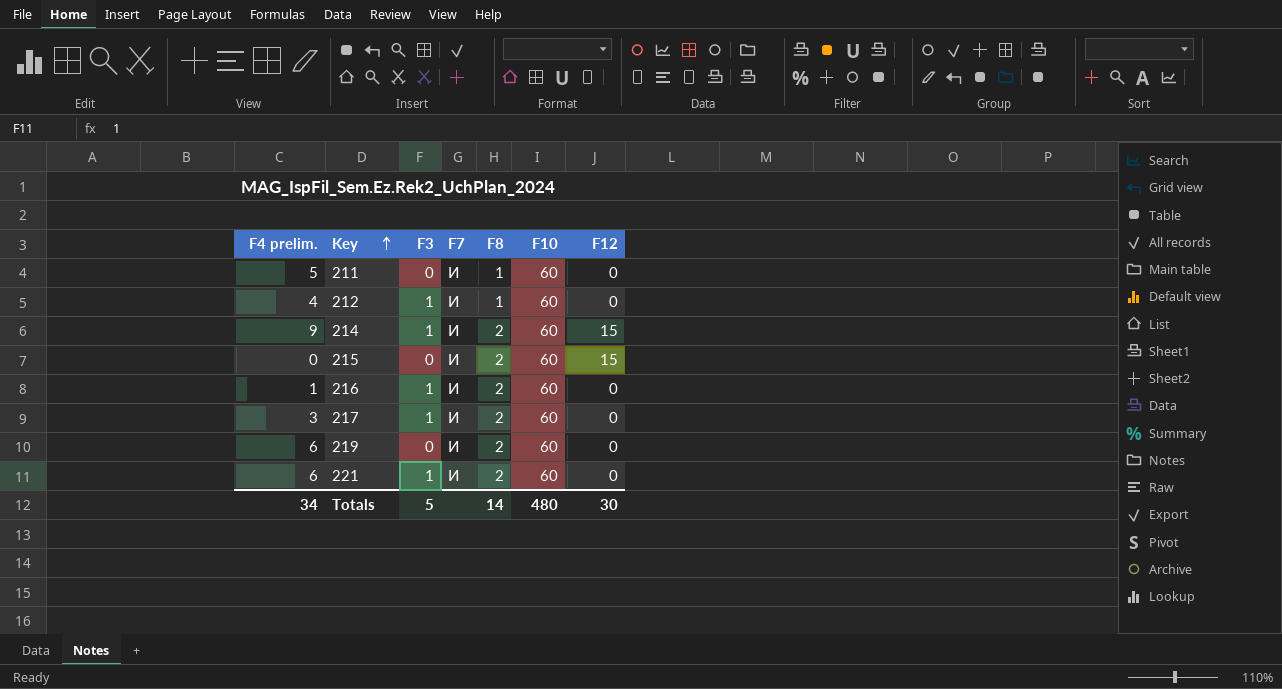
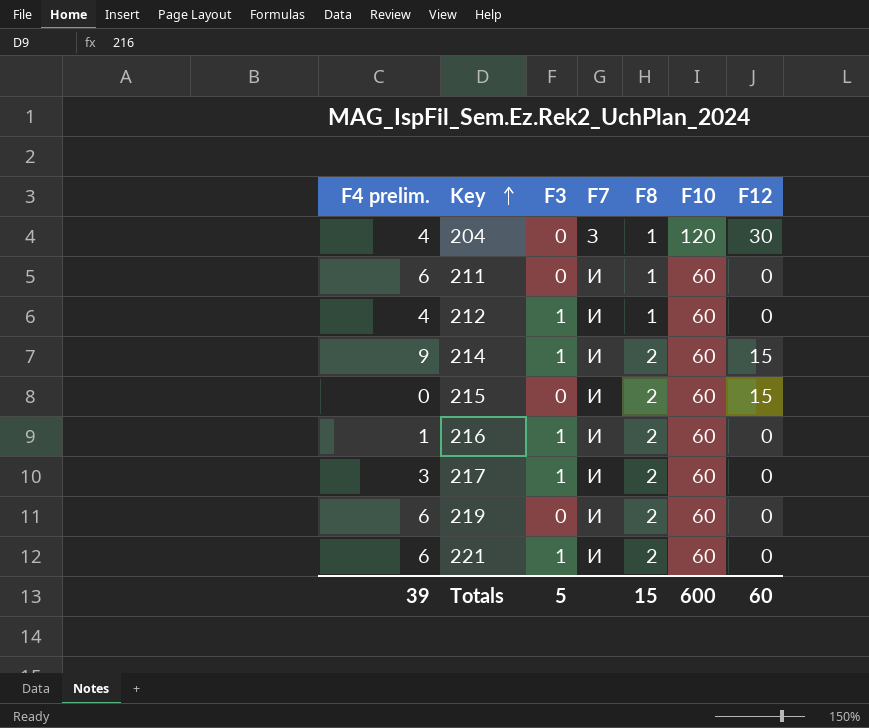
row 204: none -> 4 | 0 | З | 1 | 120 | 30
211 | F4 prelim.: 5 -> 6
Totals | F4 prelim.: 34 -> 39
Totals | F8: 14 -> 15
Totals | F10: 480 -> 600
Totals | F12: 30 -> 60

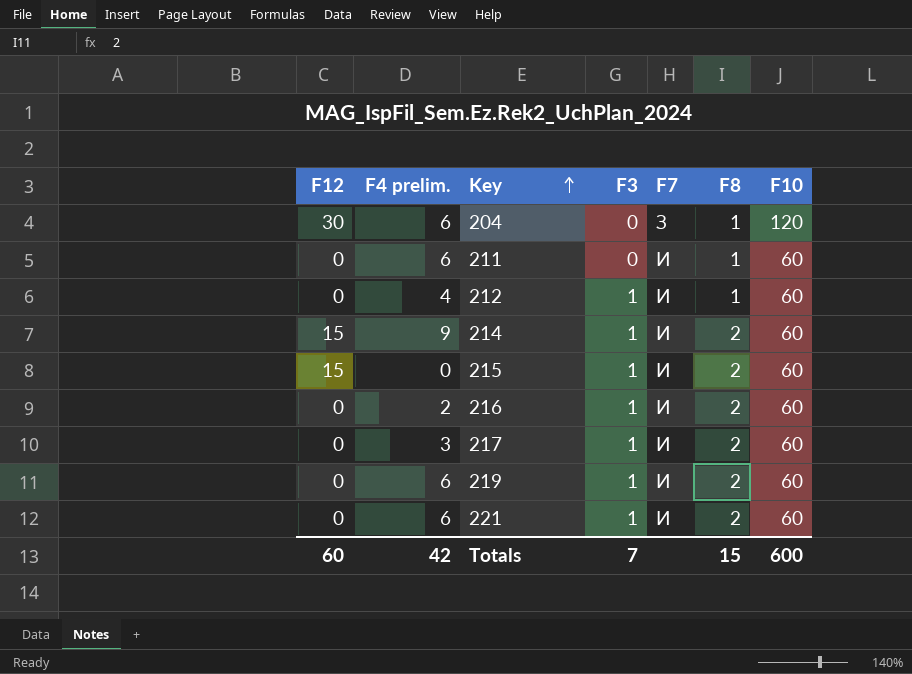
column F12 | position: 7 -> 1
204 | F4 prelim.: 4 -> 6
215 | F3: 0 -> 1
216 | F4 prelim.: 1 -> 2
219 | F3: 0 -> 1
Totals | F4 prelim.: 39 -> 42
Totals | F3: 5 -> 7

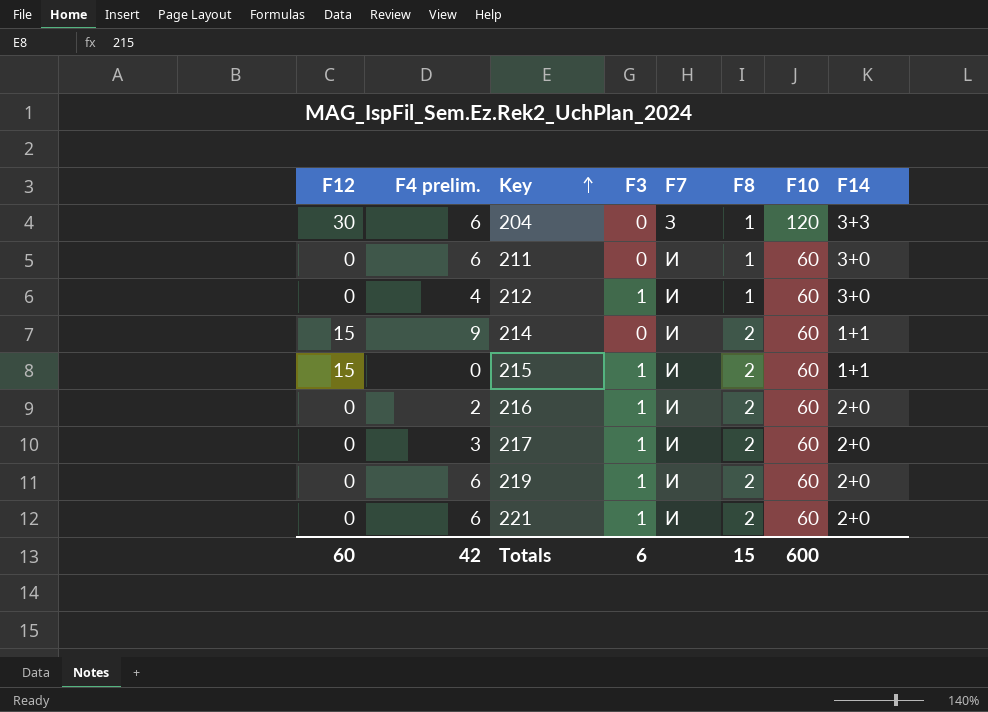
column F14 | position: none -> 8
214 | F3: 1 -> 0
Totals | F3: 7 -> 6

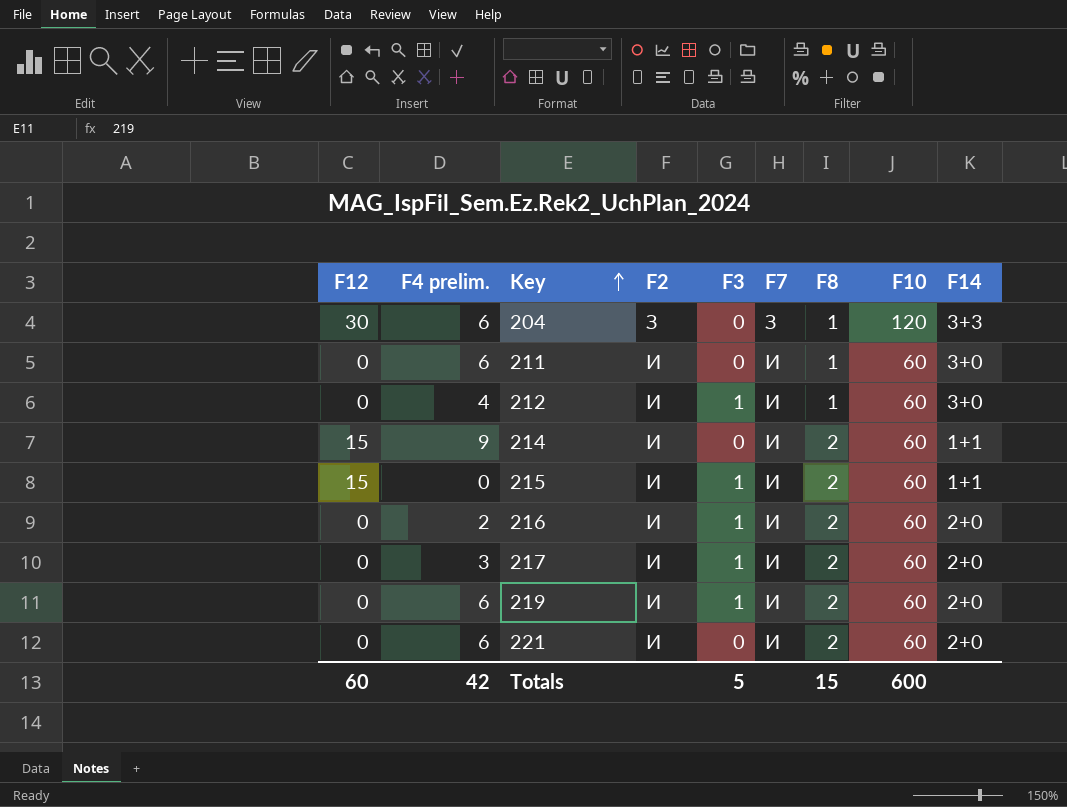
column F2 | position: none -> 4
221 | F3: 1 -> 0
Totals | F3: 6 -> 5

